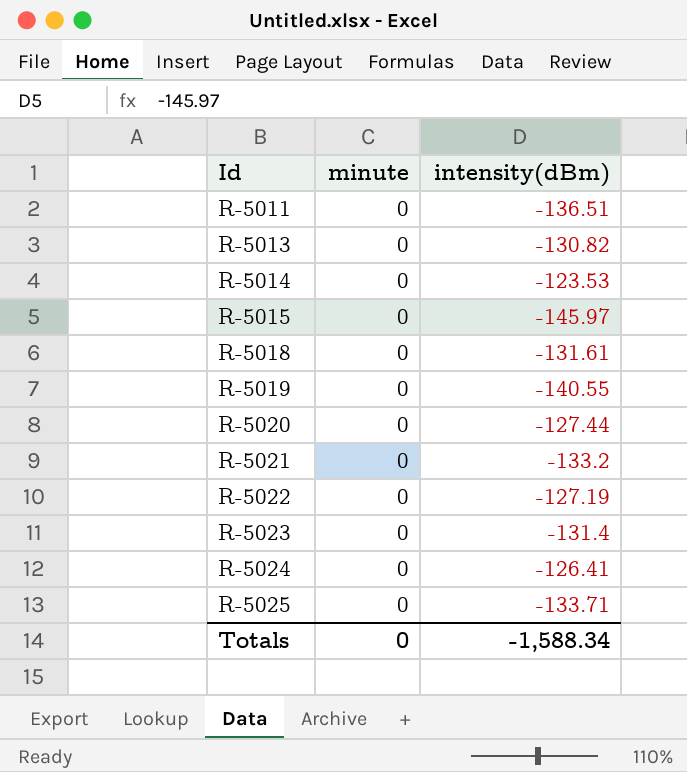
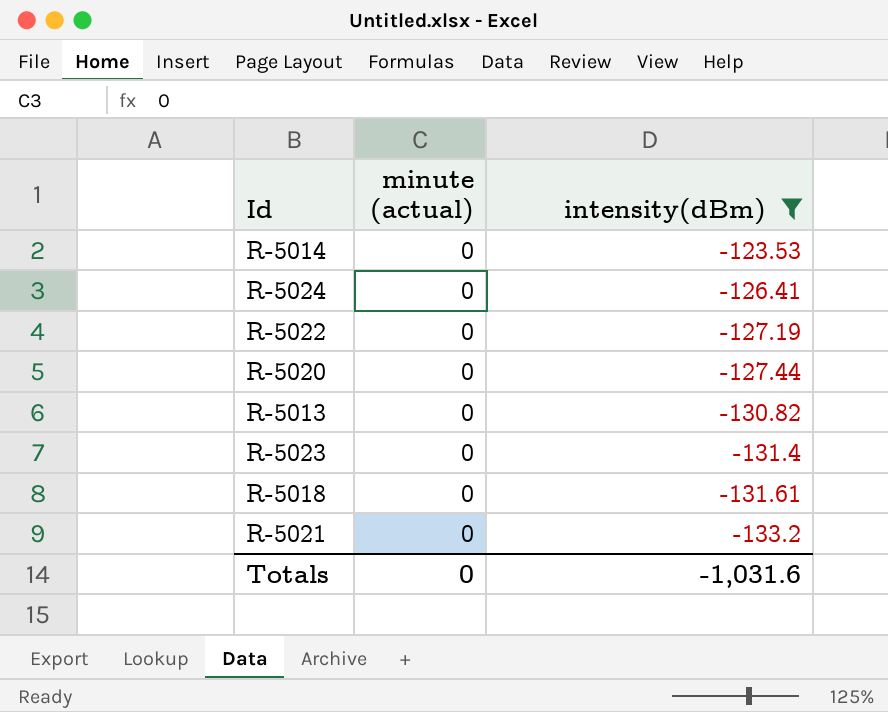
filter: none -> intensity(dBm) >= -133.2
row order: Id ascending -> intensity(dBm) descending
column name: minute -> minute (actual)
Totals | intensity(dBm): -1,588.34 -> -1,031.6

